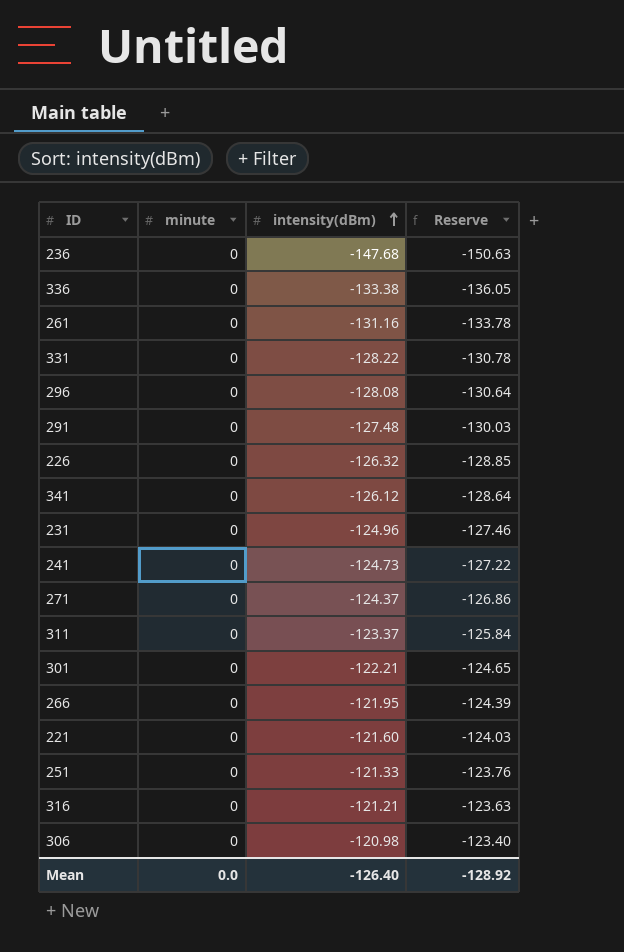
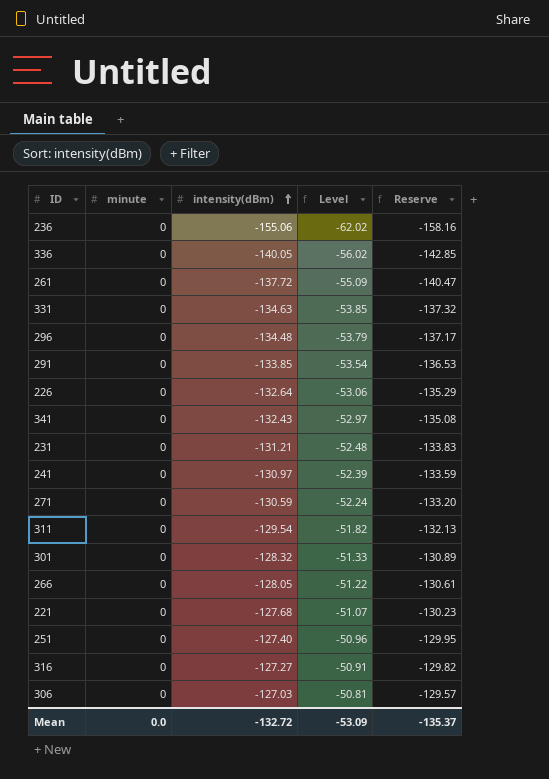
column Level | formula: none -> [intensity(dBm)] * 0.4
236 | intensity(dBm): -147.68 -> -155.06
236 | Reserve: -150.63 -> -158.16
336 | intensity(dBm): -133.38 -> -140.05
336 | Reserve: -136.05 -> -142.85
261 | intensity(dBm): -131.16 -> -137.72
261 | Reserve: -133.78 -> -140.47
331 | intensity(dBm): -128.22 -> -134.63
331 | Reserve: -130.78 -> -137.32
296 | intensity(dBm): -128.08 -> -134.48
296 | Reserve: -130.64 -> -137.17
291 | intensity(dBm): -127.48 -> -133.85
291 | Reserve: -130.03 -> -136.53
226 | intensity(dBm): -126.32 -> -132.64
226 | Reserve: -128.85 -> -135.29
341 | intensity(dBm): -126.12 -> -132.43
341 | Reserve: -128.64 -> -135.08
231 | intensity(dBm): -124.96 -> -131.21
231 | Reserve: -127.46 -> -133.83
241 | intensity(dBm): -124.73 -> -130.97
241 | Reserve: -127.22 -> -133.59
271 | intensity(dBm): -124.37 -> -130.59
271 | Reserve: -126.86 -> -133.20
311 | intensity(dBm): -123.37 -> -129.54
311 | Reserve: -125.84 -> -132.13
301 | intensity(dBm): -122.21 -> -128.32
301 | Reserve: -124.65 -> -130.89
266 | intensity(dBm): -121.95 -> -128.05
266 | Reserve: -124.39 -> -130.61
221 | intensity(dBm): -121.60 -> -127.68
221 | Reserve: -124.03 -> -130.23
251 | intensity(dBm): -121.33 -> -127.40
251 | Reserve: -123.76 -> -129.95
316 | intensity(dBm): -121.21 -> -127.27
316 | Reserve: -123.63 -> -129.82
306 | intensity(dBm): -120.98 -> -127.03
306 | Reserve: -123.40 -> -129.57
Mean | intensity(dBm): -126.40 -> -132.72
Mean | Reserve: -128.92 -> -135.37

